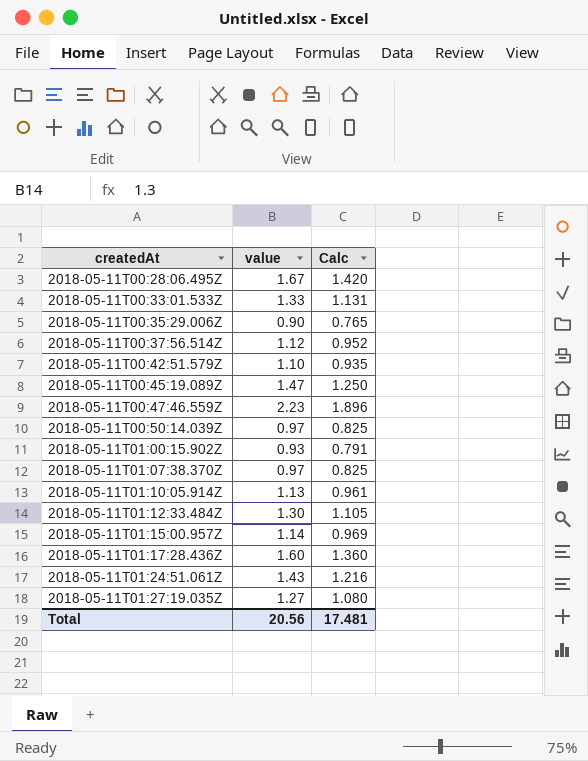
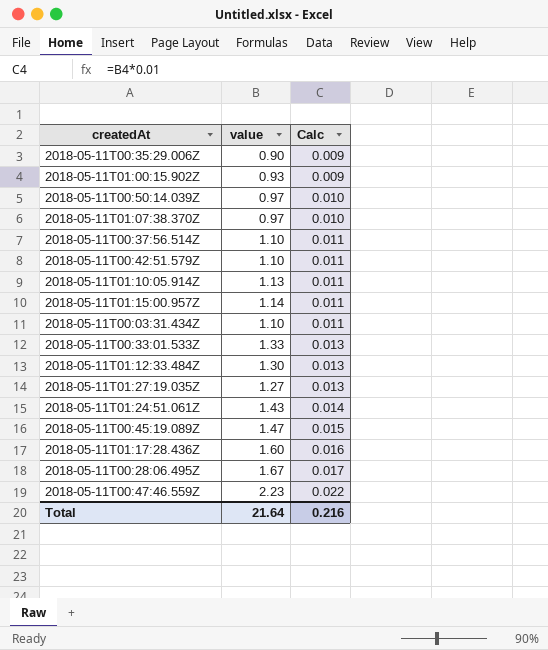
row order: createdAt ascending -> Calc ascending
column Calc | formula: [value] * 0.85 -> [value] * 0.01
2018-05-11T00:37:56.514Z | value: 1.12 -> 1.10
row 2018-05-11T00:03:31.434Z: none -> 1.10 | 0.011
Total | value: 20.56 -> 21.64
Total | Calc: 17.481 -> 0.216

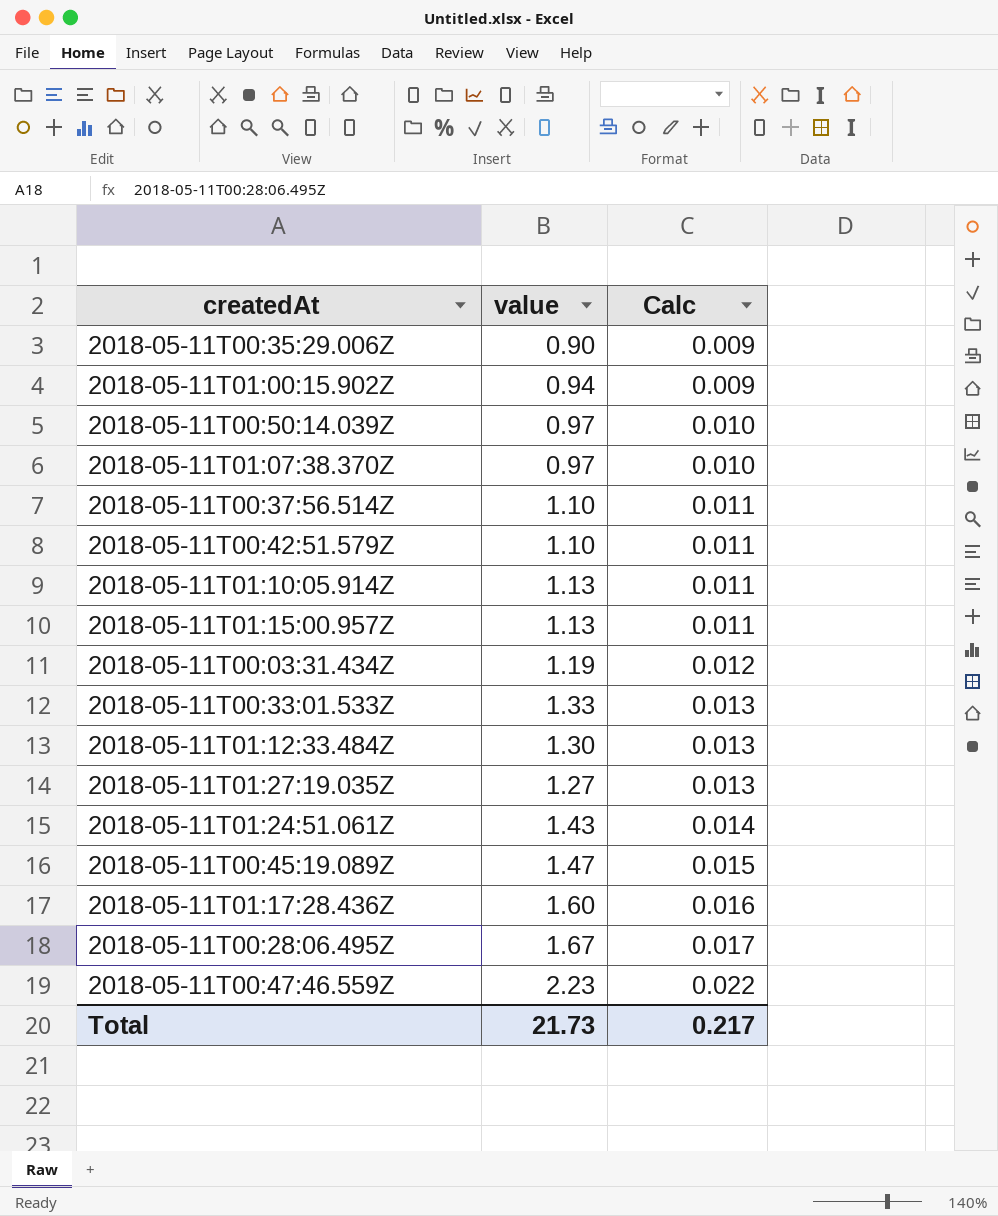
2018-05-11T01:00:15.902Z | value: 0.93 -> 0.94
2018-05-11T01:15:00.957Z | value: 1.14 -> 1.13
2018-05-11T00:03:31.434Z | value: 1.10 -> 1.19
2018-05-11T00:03:31.434Z | Calc: 0.011 -> 0.012
Total | value: 21.64 -> 21.73
Total | Calc: 0.216 -> 0.217

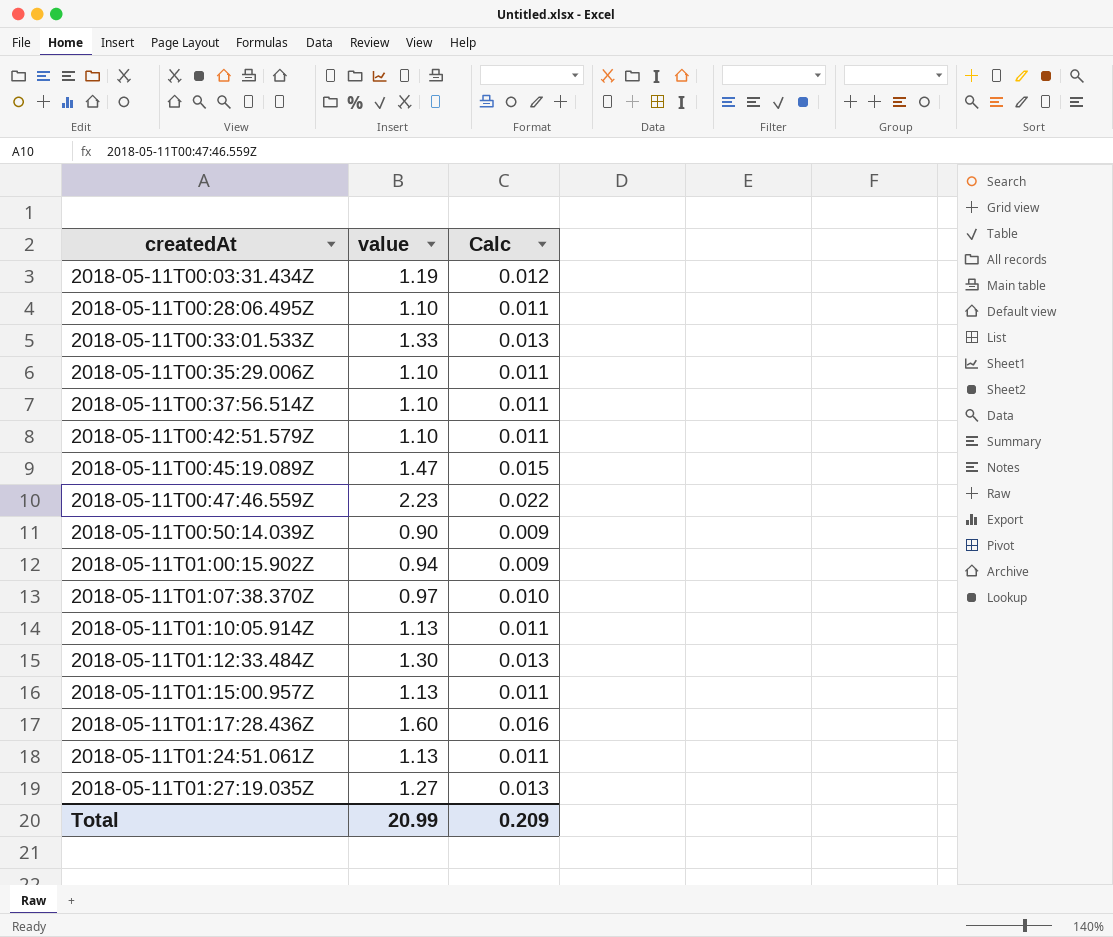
row order: Calc ascending -> createdAt ascending
2018-05-11T00:28:06.495Z | value: 1.67 -> 1.10
2018-05-11T00:28:06.495Z | Calc: 0.017 -> 0.011
2018-05-11T00:35:29.006Z | value: 0.90 -> 1.10
2018-05-11T00:35:29.006Z | Calc: 0.009 -> 0.011
2018-05-11T00:50:14.039Z | value: 0.97 -> 0.90
2018-05-11T00:50:14.039Z | Calc: 0.010 -> 0.009
2018-05-11T01:24:51.061Z | value: 1.43 -> 1.13
2018-05-11T01:24:51.061Z | Calc: 0.014 -> 0.011
Total | value: 21.73 -> 20.99
Total | Calc: 0.217 -> 0.209

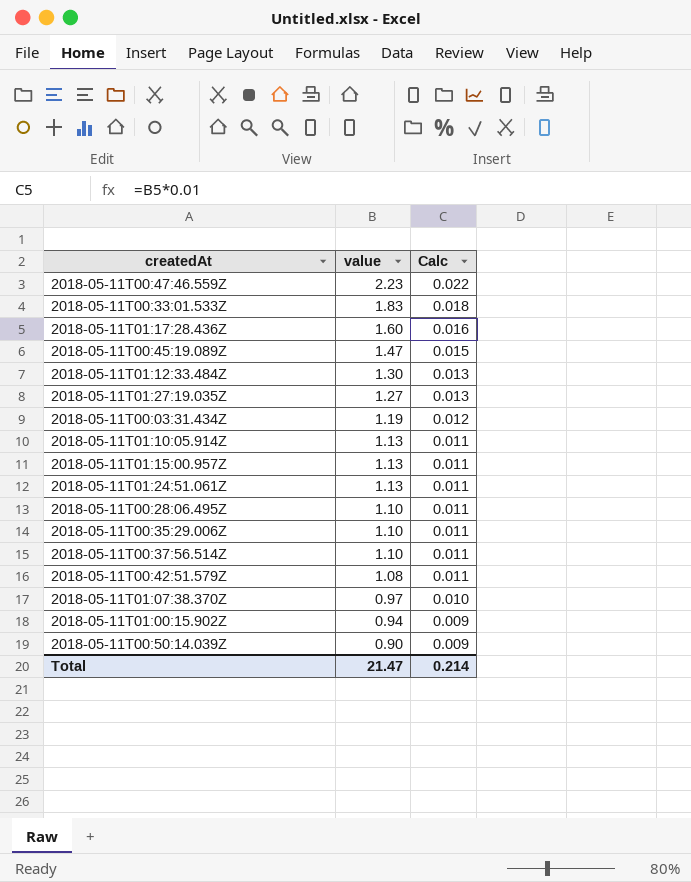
row order: createdAt ascending -> value descending
2018-05-11T00:33:01.533Z | value: 1.33 -> 1.83
2018-05-11T00:33:01.533Z | Calc: 0.013 -> 0.018
2018-05-11T00:42:51.579Z | value: 1.10 -> 1.08
Total | value: 20.99 -> 21.47
Total | Calc: 0.209 -> 0.214

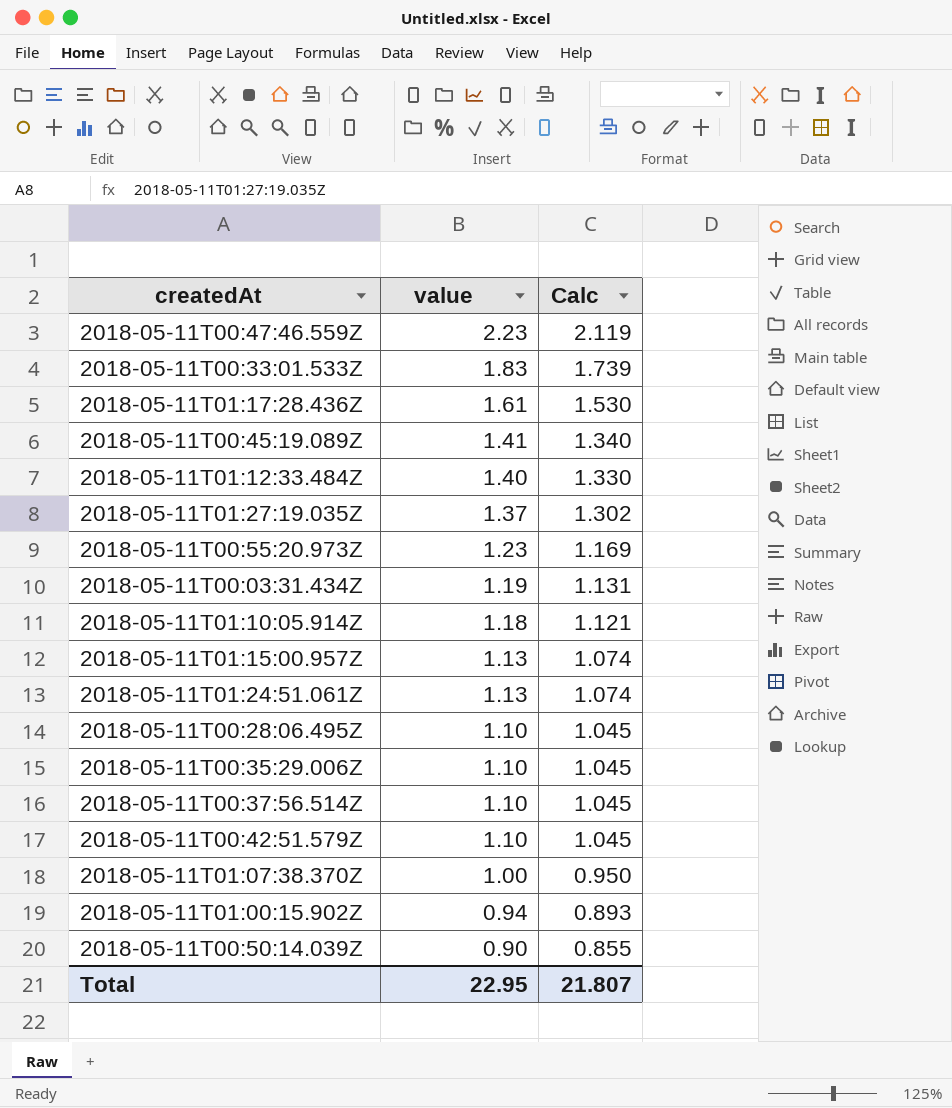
column Calc | formula: [value] * 0.01 -> [value] * 0.95
2018-05-11T01:17:28.436Z | value: 1.60 -> 1.61
2018-05-11T00:45:19.089Z | value: 1.47 -> 1.41
2018-05-11T01:12:33.484Z | value: 1.30 -> 1.40
2018-05-11T01:27:19.035Z | value: 1.27 -> 1.37
row 2018-05-11T00:55:20.973Z: none -> 1.23 | 1.169
2018-05-11T01:10:05.914Z | value: 1.13 -> 1.18
2018-05-11T00:42:51.579Z | value: 1.08 -> 1.10
2018-05-11T01:07:38.370Z | value: 0.97 -> 1.00
Total | value: 21.47 -> 22.95
Total | Calc: 0.214 -> 21.807

